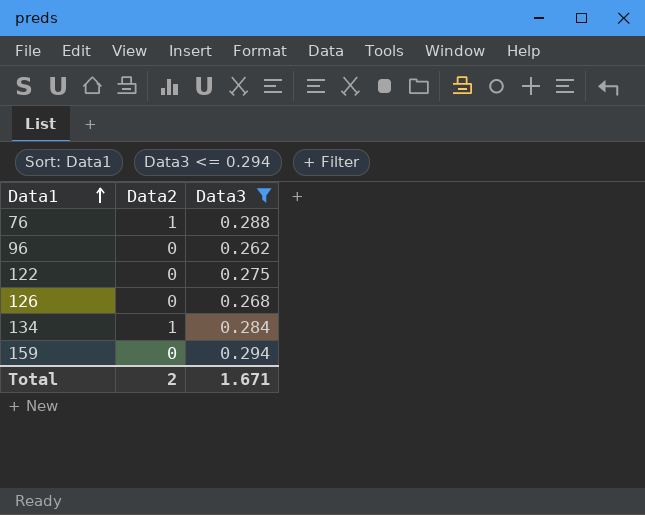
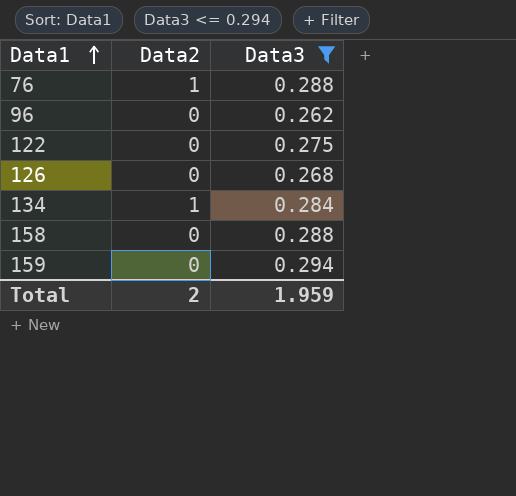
row 158: none -> 0 | 0.288
Total | Data3: 1.671 -> 1.959

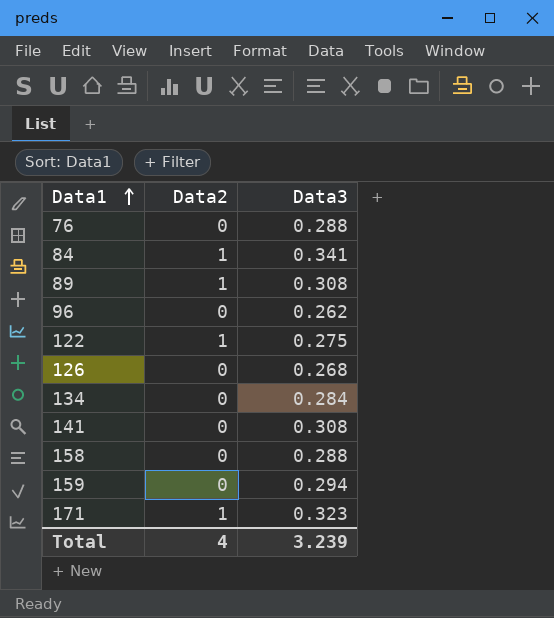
filter: Data3 <= 0.294 -> none
76 | Data2: 1 -> 0
122 | Data2: 0 -> 1
134 | Data2: 1 -> 0
Total | Data2: 2 -> 4
Total | Data3: 1.959 -> 3.239

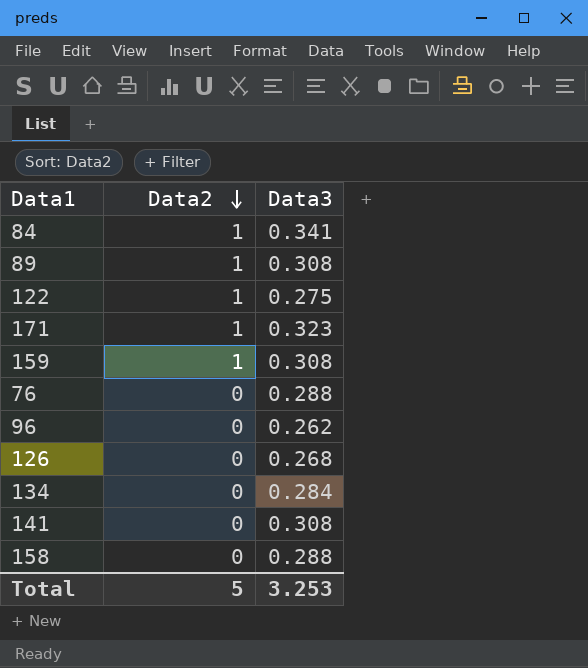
row order: Data1 ascending -> Data2 descending
159 | Data2: 0 -> 1
159 | Data3: 0.294 -> 0.308
Total | Data2: 4 -> 5
Total | Data3: 3.239 -> 3.253

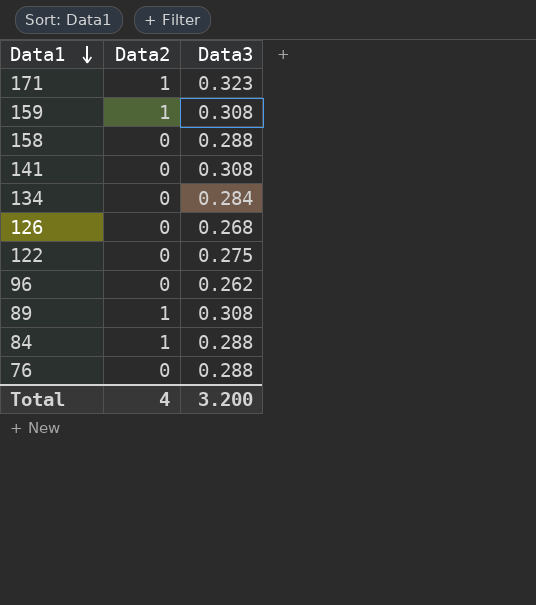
row order: Data2 descending -> Data1 descending
122 | Data2: 1 -> 0
84 | Data3: 0.341 -> 0.288
Total | Data2: 5 -> 4
Total | Data3: 3.253 -> 3.200

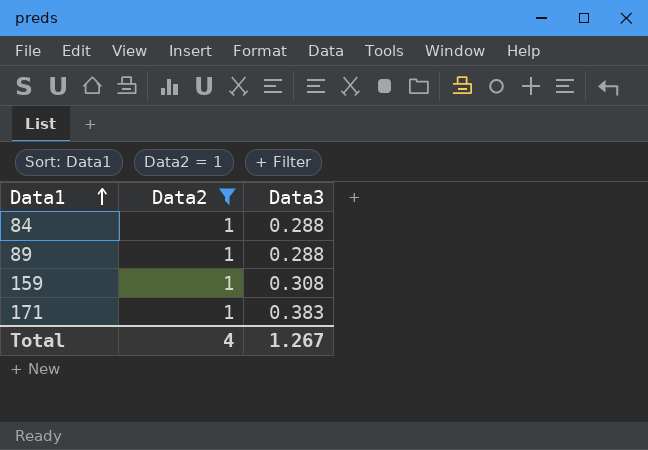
filter: none -> Data2 = 1
row order: Data1 descending -> Data1 ascending
89 | Data3: 0.308 -> 0.288
171 | Data3: 0.323 -> 0.383
Total | Data3: 3.200 -> 1.267

